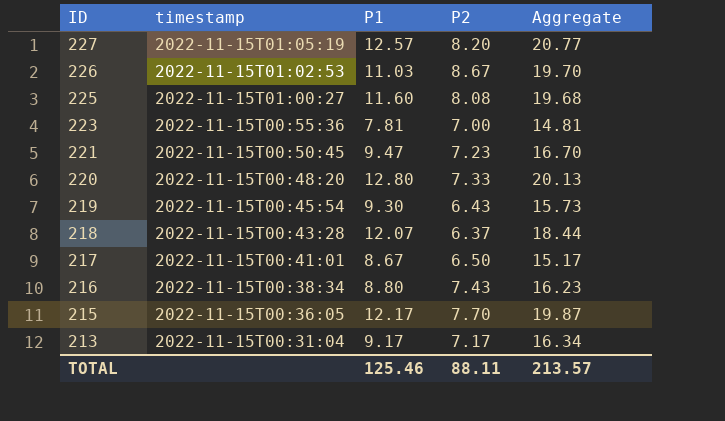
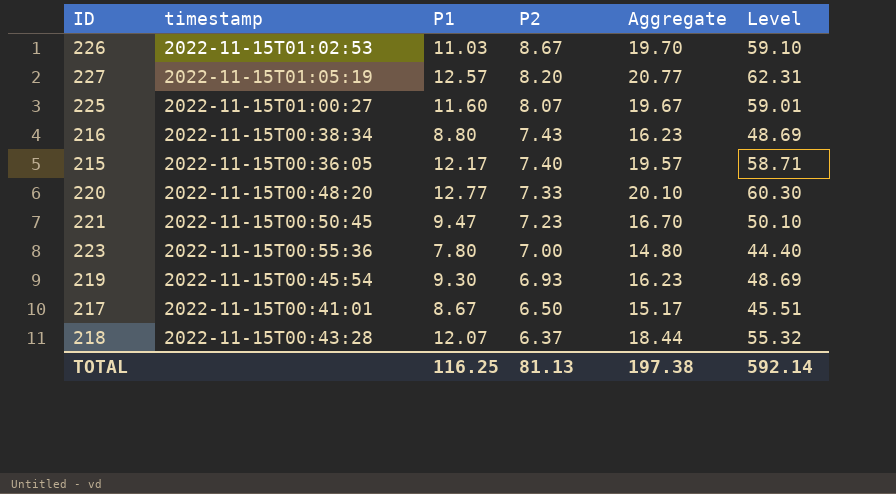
row order: ID descending -> P2 descending
column Level | formula: none -> [Aggregate] * 3
row 213: 2022-11-15T00:31:04 | 9.17 | 7.17 | 16.34 -> none
225 | P2: 8.08 -> 8.07
225 | Aggregate: 19.68 -> 19.67
215 | P2: 7.70 -> 7.40
215 | Aggregate: 19.87 -> 19.57
220 | P1: 12.80 -> 12.77
220 | Aggregate: 20.13 -> 20.10
223 | P1: 7.81 -> 7.80
223 | Aggregate: 14.81 -> 14.80
219 | P2: 6.43 -> 6.93
219 | Aggregate: 15.73 -> 16.23
TOTAL | P1: 125.46 -> 116.25
TOTAL | P2: 88.11 -> 81.13
TOTAL | Aggregate: 213.57 -> 197.38

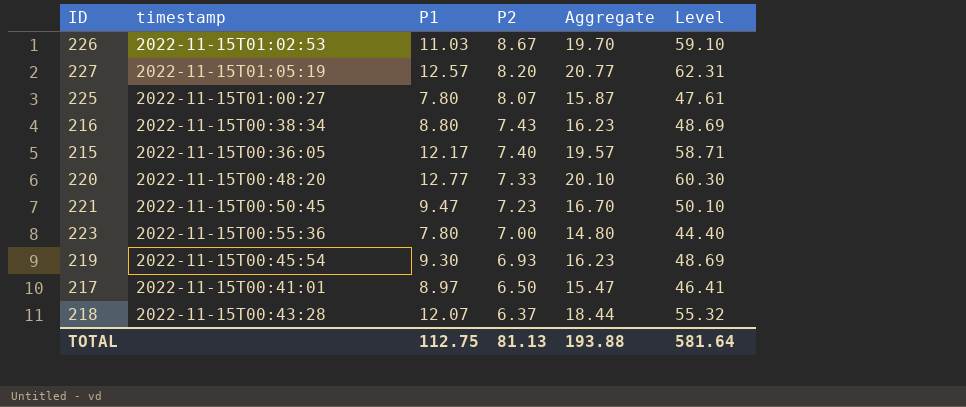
225 | P1: 11.60 -> 7.80
225 | Aggregate: 19.67 -> 15.87
225 | Level: 59.01 -> 47.61
217 | P1: 8.67 -> 8.97
217 | Aggregate: 15.17 -> 15.47
217 | Level: 45.51 -> 46.41
TOTAL | P1: 116.25 -> 112.75
TOTAL | Aggregate: 197.38 -> 193.88
TOTAL | Level: 592.14 -> 581.64

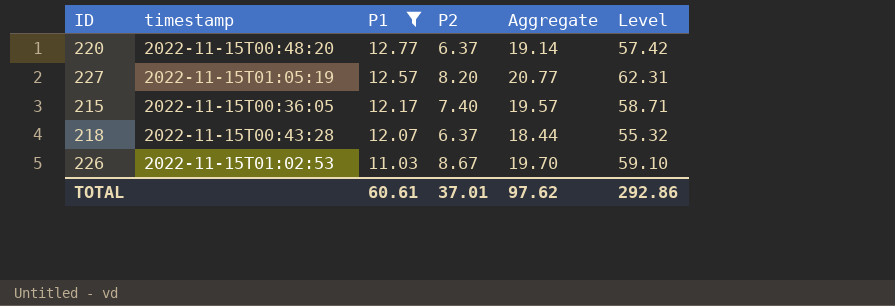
filter: none -> P1 >= 11.03
row order: P2 descending -> P1 descending
220 | P2: 7.33 -> 6.37
220 | Aggregate: 20.10 -> 19.14
220 | Level: 60.30 -> 57.42
TOTAL | P1: 112.75 -> 60.61
TOTAL | P2: 81.13 -> 37.01
TOTAL | Aggregate: 193.88 -> 97.62
TOTAL | Level: 581.64 -> 292.86

